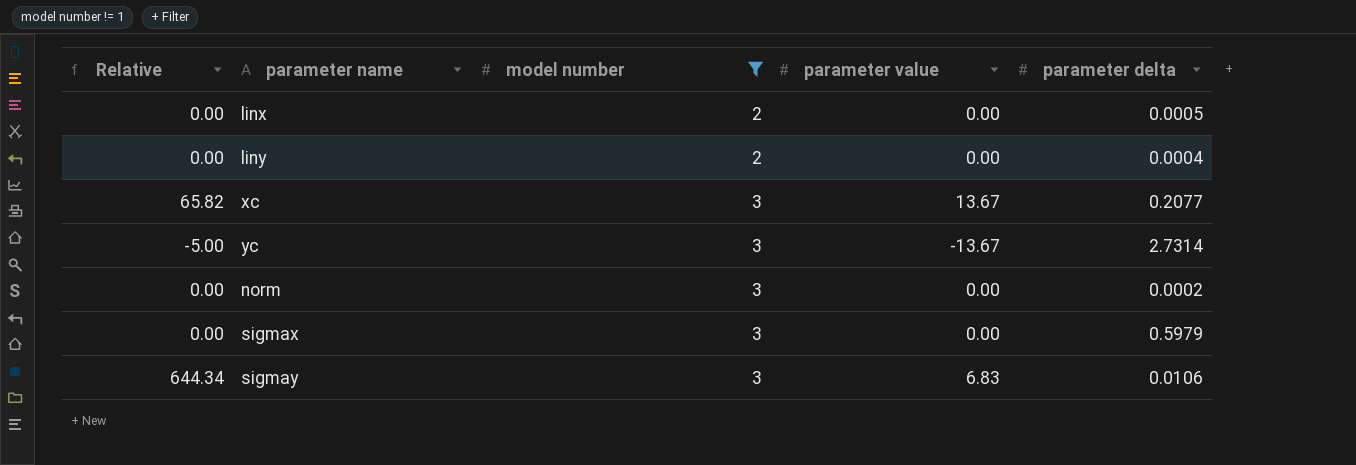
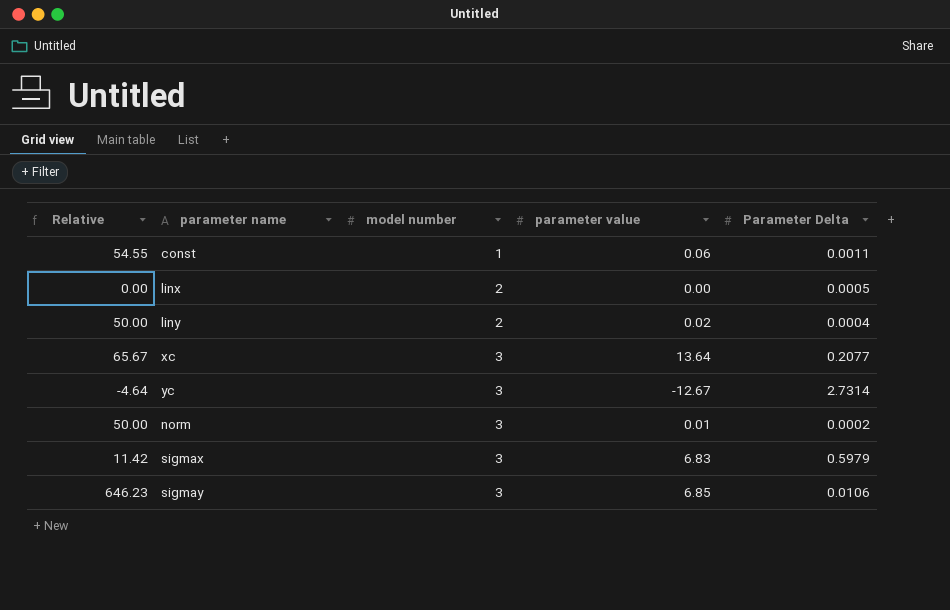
filter: model number != 1 -> none
column name: parameter delta -> Parameter Delta
liny | Relative: 0.00 -> 50.00
liny | parameter value: 0.00 -> 0.02
xc | Relative: 65.82 -> 65.67
xc | parameter value: 13.67 -> 13.64
yc | Relative: -5.00 -> -4.64
yc | parameter value: -13.67 -> -12.67
norm | Relative: 0.00 -> 50.00
norm | parameter value: 0.00 -> 0.01
sigmax | Relative: 0.00 -> 11.42
sigmax | parameter value: 0.00 -> 6.83
sigmay | Relative: 644.34 -> 646.23
sigmay | parameter value: 6.83 -> 6.85

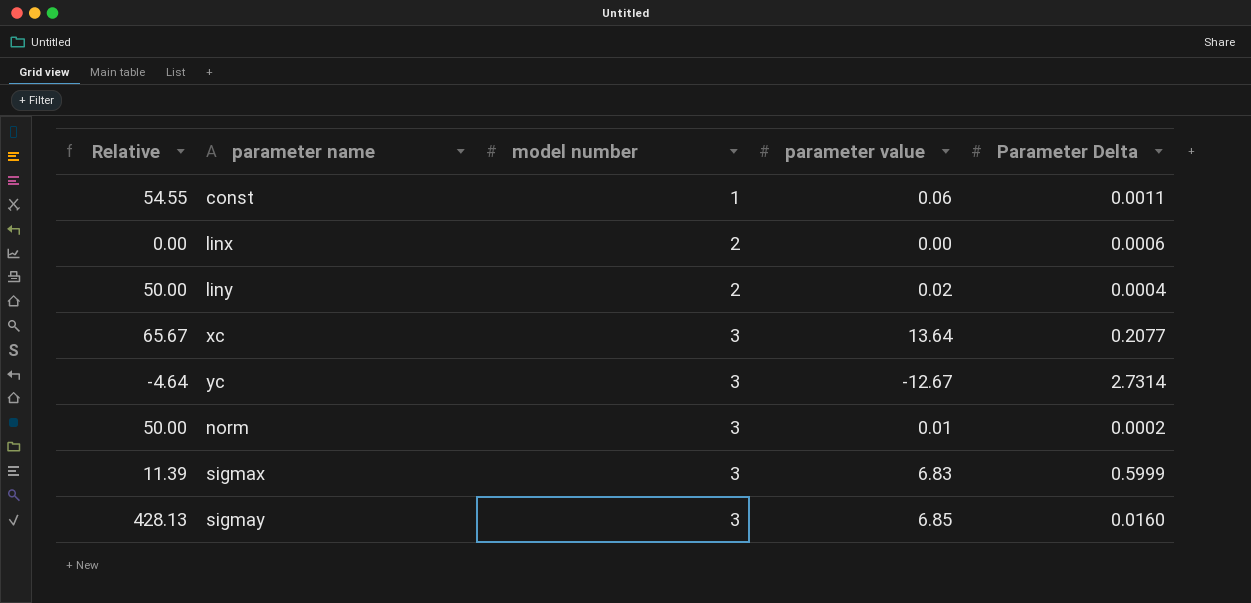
linx | Parameter Delta: 0.0005 -> 0.0006
sigmax | Relative: 11.42 -> 11.39
sigmax | Parameter Delta: 0.5979 -> 0.5999
sigmay | Relative: 646.23 -> 428.13
sigmay | Parameter Delta: 0.0106 -> 0.0160

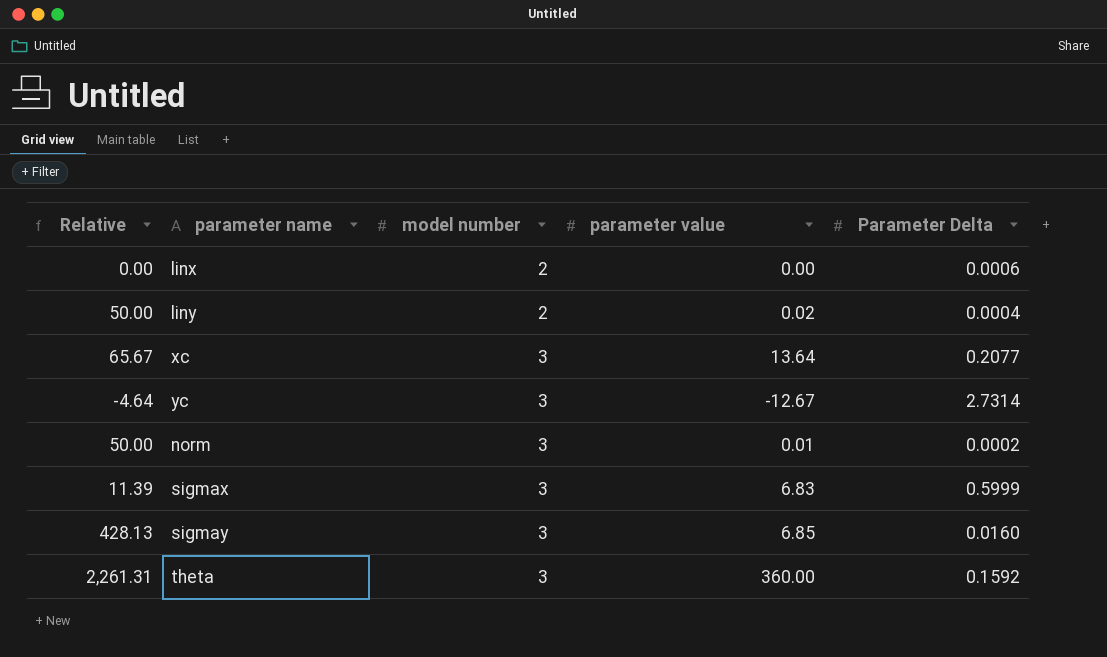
row const: 54.55 | 1 | 0.06 | 0.0011 -> none
row theta: none -> 2,261.31 | 3 | 360.00 | 0.1592

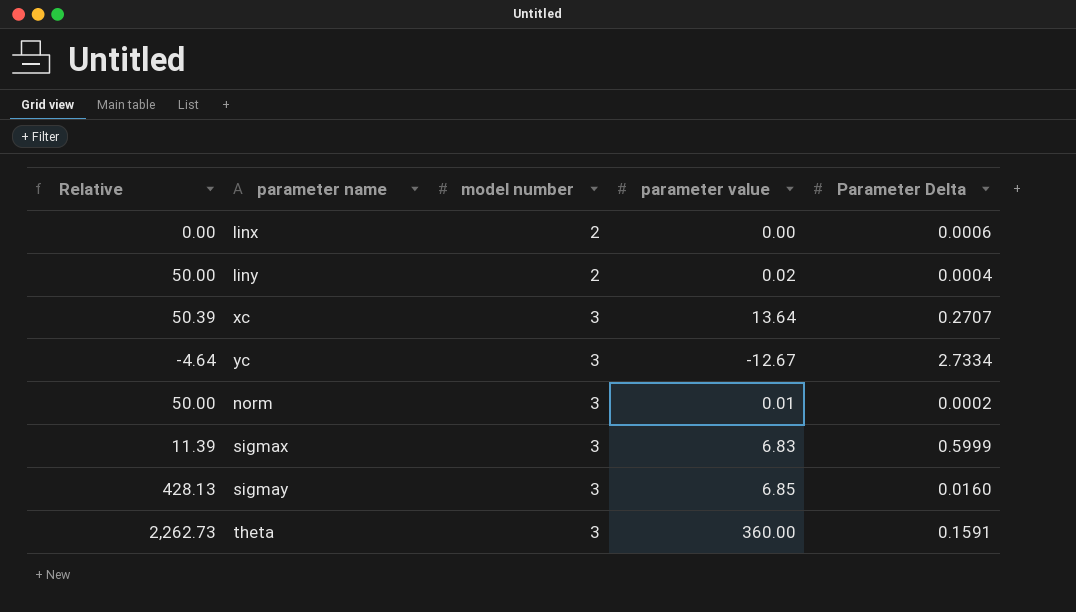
xc | Relative: 65.67 -> 50.39
xc | Parameter Delta: 0.2077 -> 0.2707
yc | Parameter Delta: 2.7314 -> 2.7334
theta | Relative: 2,261.31 -> 2,262.73
theta | Parameter Delta: 0.1592 -> 0.1591

